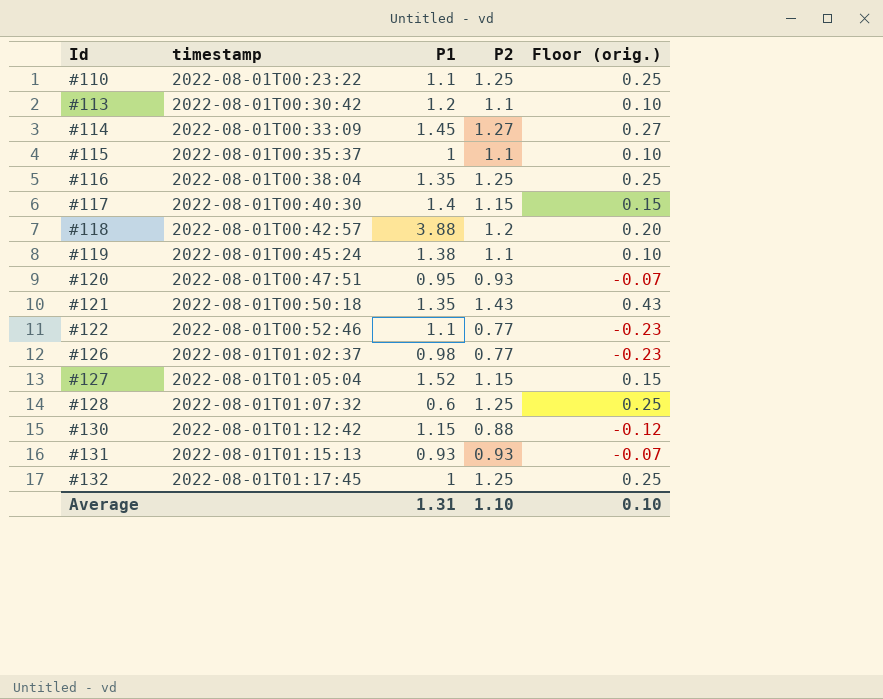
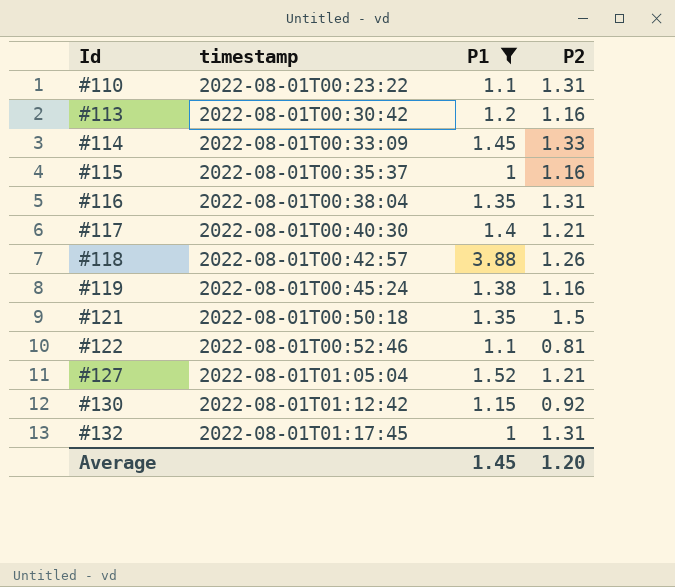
filter: none -> P1 >= 1
column Floor (orig.) | formula: [P2] - 1 -> none
#110 | P2: 1.25 -> 1.31
#113 | P2: 1.1 -> 1.16
#114 | P2: 1.27 -> 1.33
#115 | P2: 1.1 -> 1.16
#116 | P2: 1.25 -> 1.31
#117 | P2: 1.15 -> 1.21
#118 | P2: 1.2 -> 1.26
#119 | P2: 1.1 -> 1.16
#121 | P2: 1.43 -> 1.5
#122 | P2: 0.77 -> 0.81
#127 | P2: 1.15 -> 1.21
#130 | P2: 0.88 -> 0.92
#132 | P2: 1.25 -> 1.31
Average | P1: 1.31 -> 1.45
Average | P2: 1.10 -> 1.20

